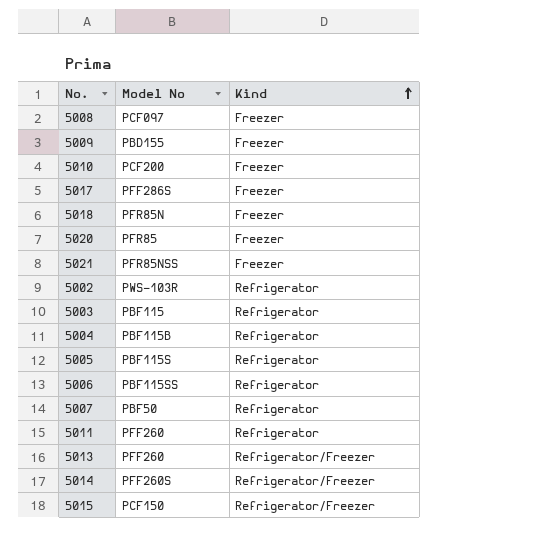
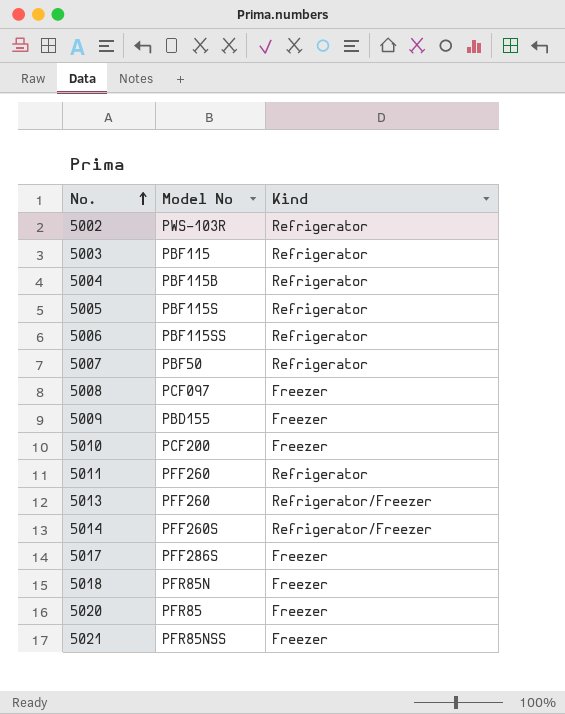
row order: Kind ascending -> No. ascending
row 5015: PCF150 | Refrigerator/Freezer -> none

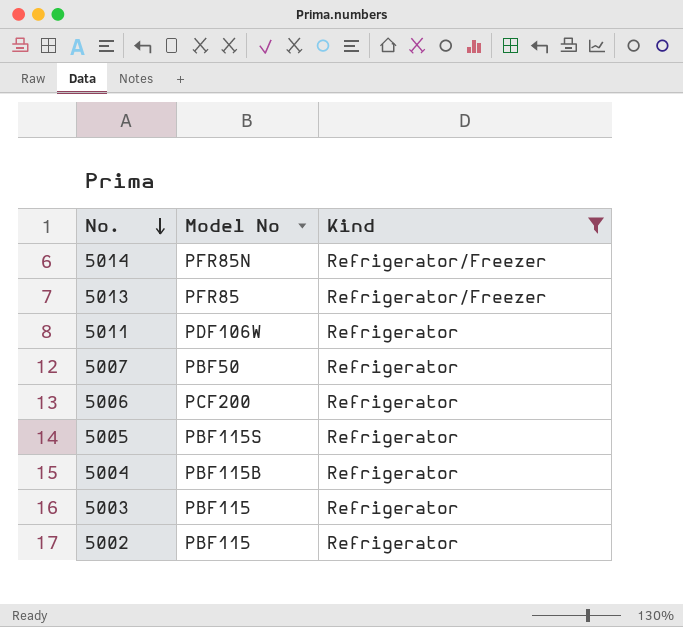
filter: none -> Kind != Freezer
row order: No. ascending -> No. descending
5014 | Model No: PFF260S -> PFR85N
5013 | Model No: PFF260 -> PFR85
5011 | Model No: PFF260 -> PDF106W
5006 | Model No: PBF115SS -> PCF200
5002 | Model No: PWS-103R -> PBF115

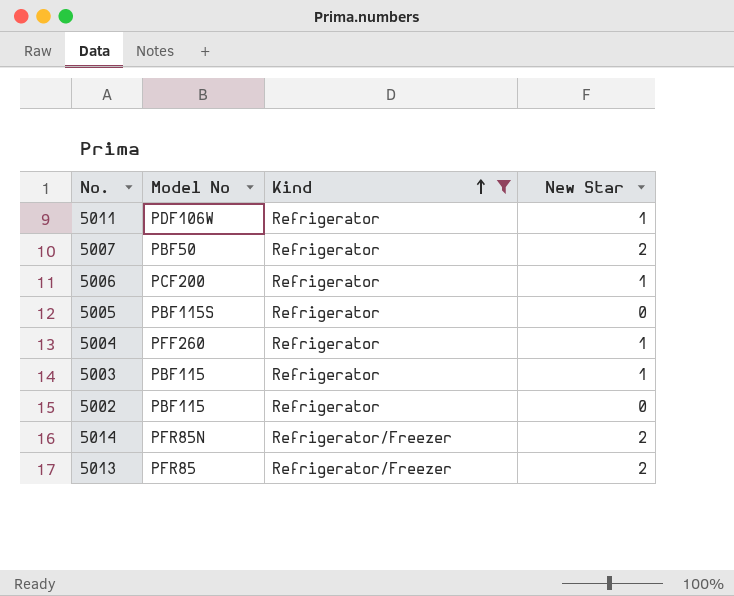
row order: No. descending -> Kind ascending
column New Star | position: none -> 4
5004 | Model No: PBF115B -> PFF260

